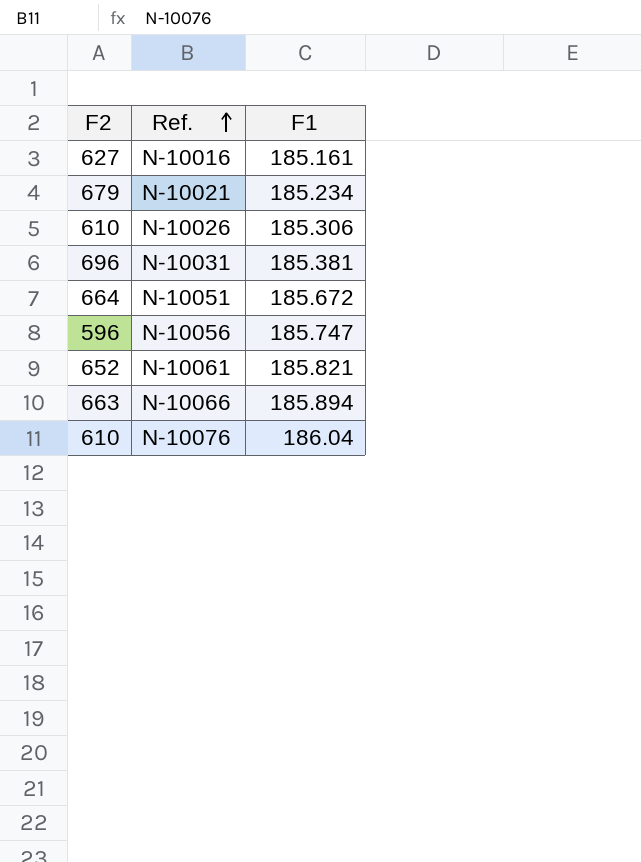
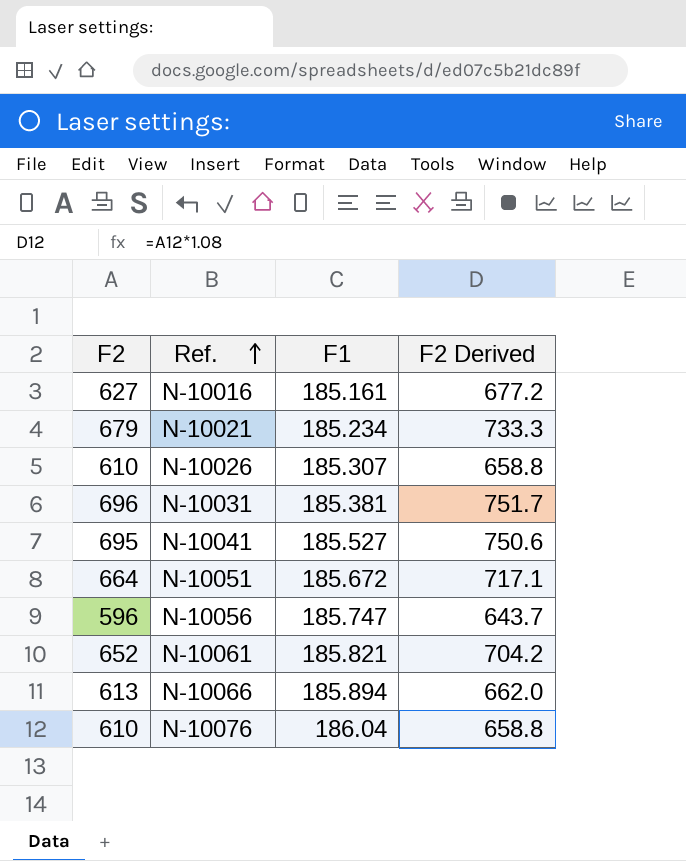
column F2 Derived | formula: none -> [F2] * 1.08
N-10026 | F1: 185.306 -> 185.307
row N-10041: none -> 695 | 185.527 | 750.6
N-10066 | F2: 663 -> 613

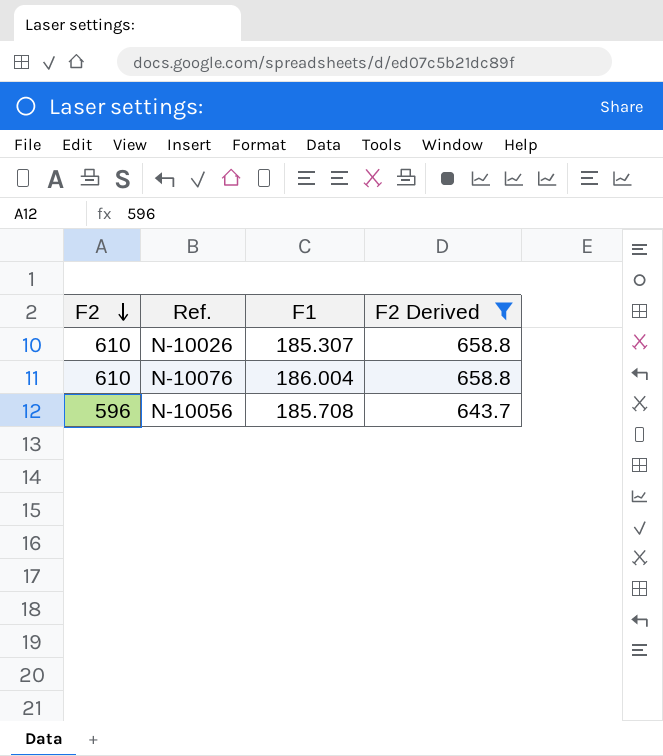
filter: none -> F2 Derived <= 658.8
row order: Ref. ascending -> F2 descending
N-10076 | F1: 186.04 -> 186.004
N-10056 | F1: 185.747 -> 185.708

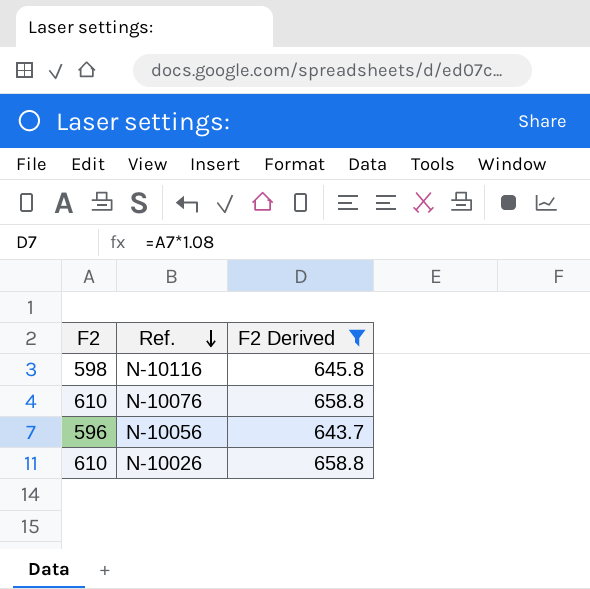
row order: F2 descending -> Ref. descending
column F1 | position: 3 -> none
row N-10116: none -> 598 | 645.8

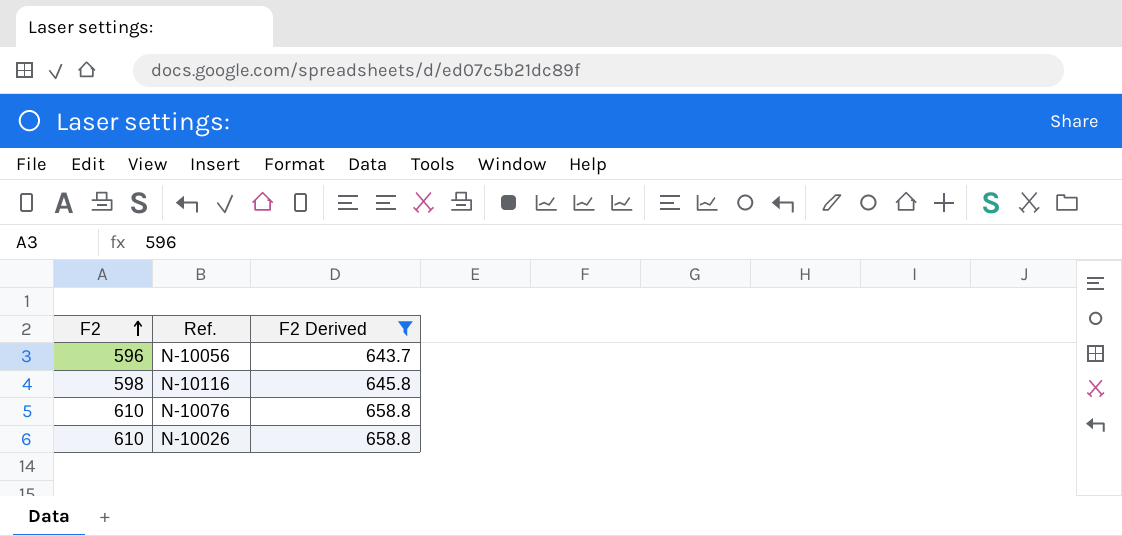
row order: Ref. descending -> F2 ascending

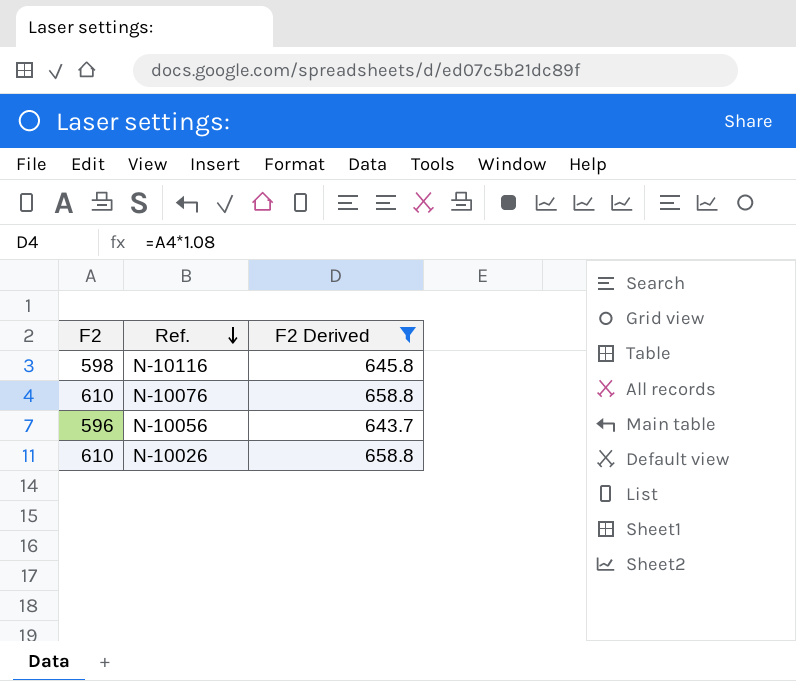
row order: F2 ascending -> Ref. descending

